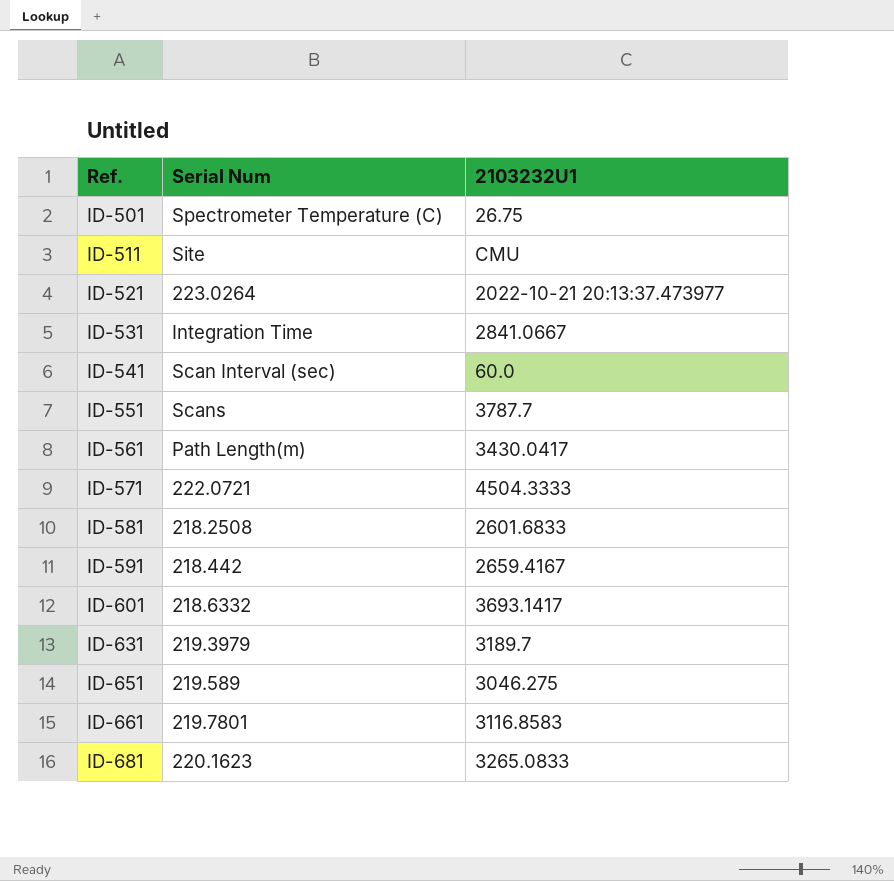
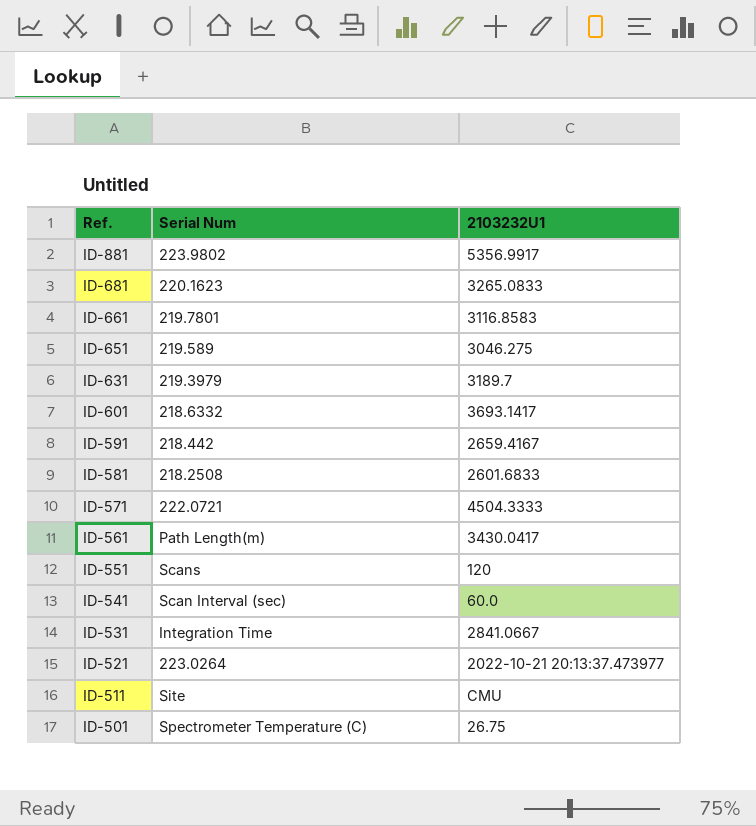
row order: Ref. ascending -> Ref. descending
row ID-881: none -> 223.9802 | 5356.9917
ID-551 | 2103232U1: 3787.7 -> 120

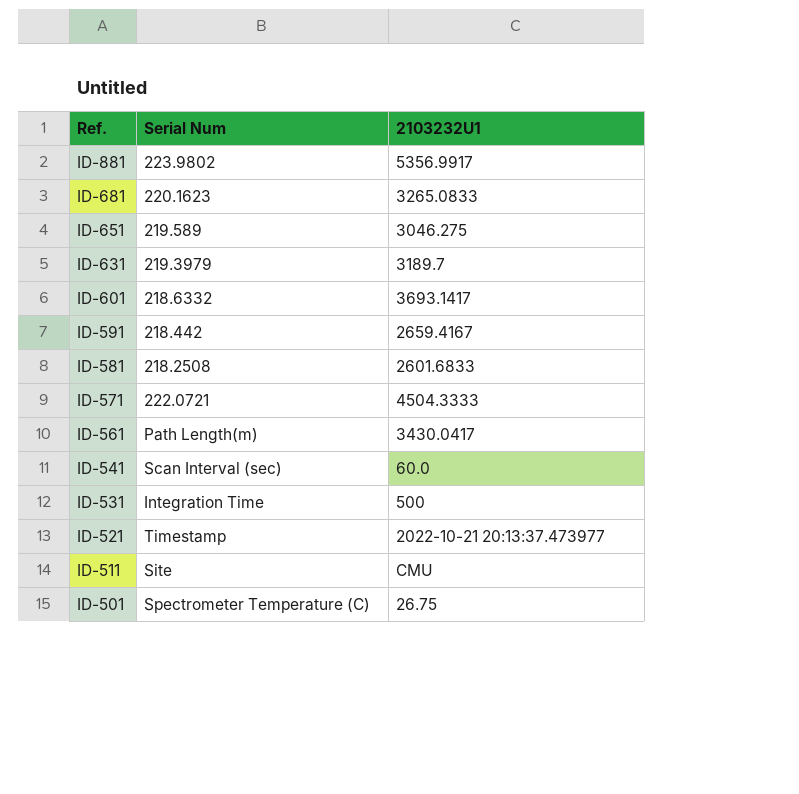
row ID-661: 219.7801 | 3116.8583 -> none
row ID-551: Scans | 120 -> none
ID-531 | 2103232U1: 2841.0667 -> 500
ID-521 | Serial Num: 223.0264 -> Timestamp

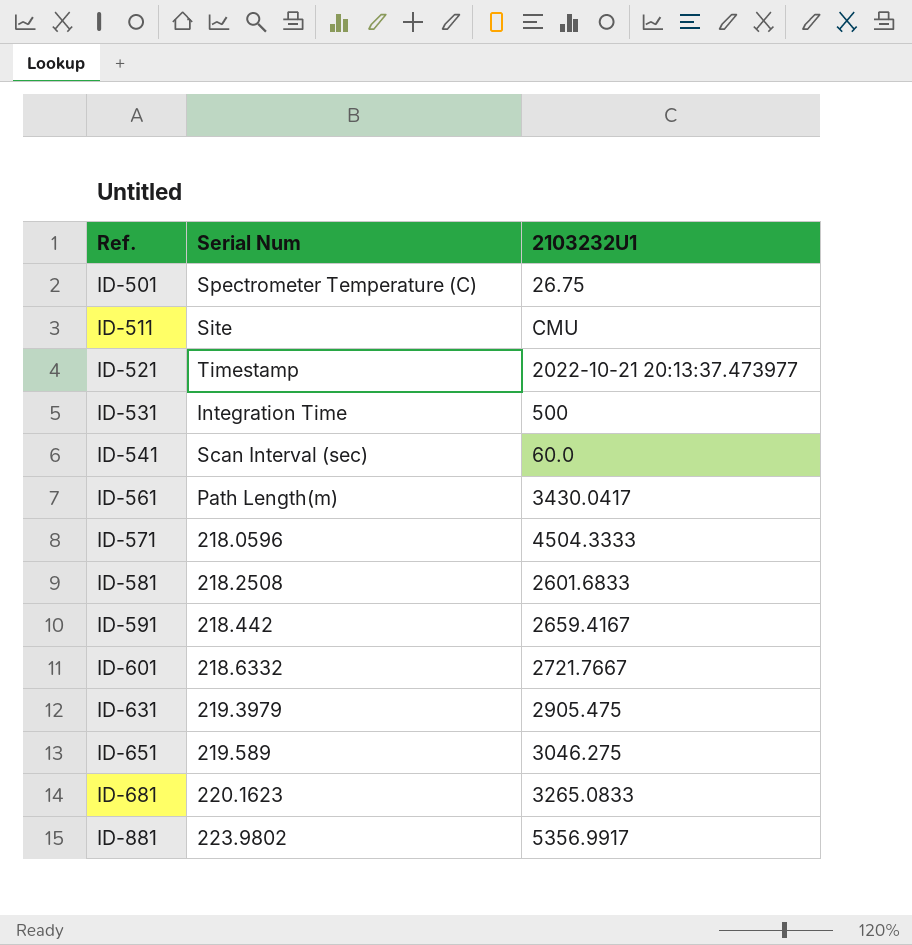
row order: Ref. descending -> Ref. ascending
ID-571 | Serial Num: 222.0721 -> 218.0596
ID-601 | 2103232U1: 3693.1417 -> 2721.7667
ID-631 | 2103232U1: 3189.7 -> 2905.475

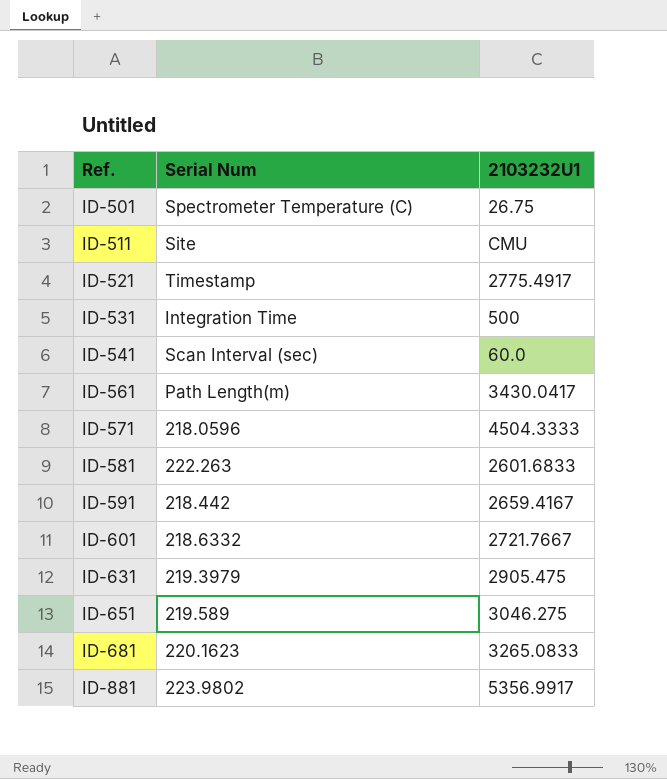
ID-521 | 2103232U1: 2022-10-21 20:13:37.473977 -> 2775.4917
ID-581 | Serial Num: 218.2508 -> 222.263

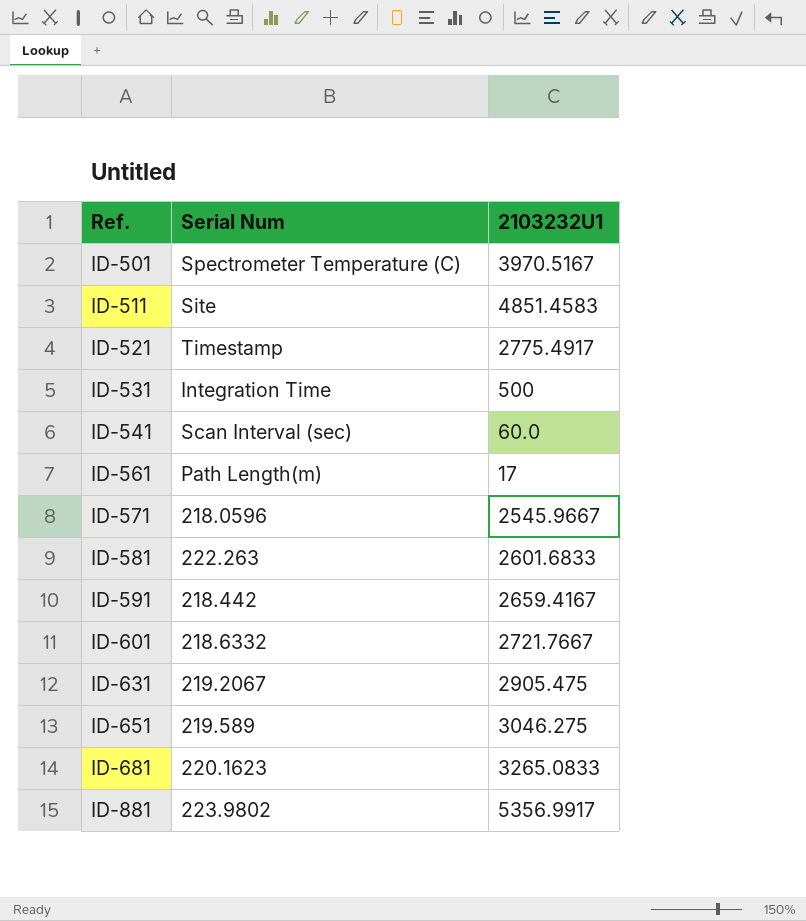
ID-501 | 2103232U1: 26.75 -> 3970.5167
ID-511 | 2103232U1: CMU -> 4851.4583
ID-561 | 2103232U1: 3430.0417 -> 17
ID-571 | 2103232U1: 4504.3333 -> 2545.9667
ID-631 | Serial Num: 219.3979 -> 219.2067

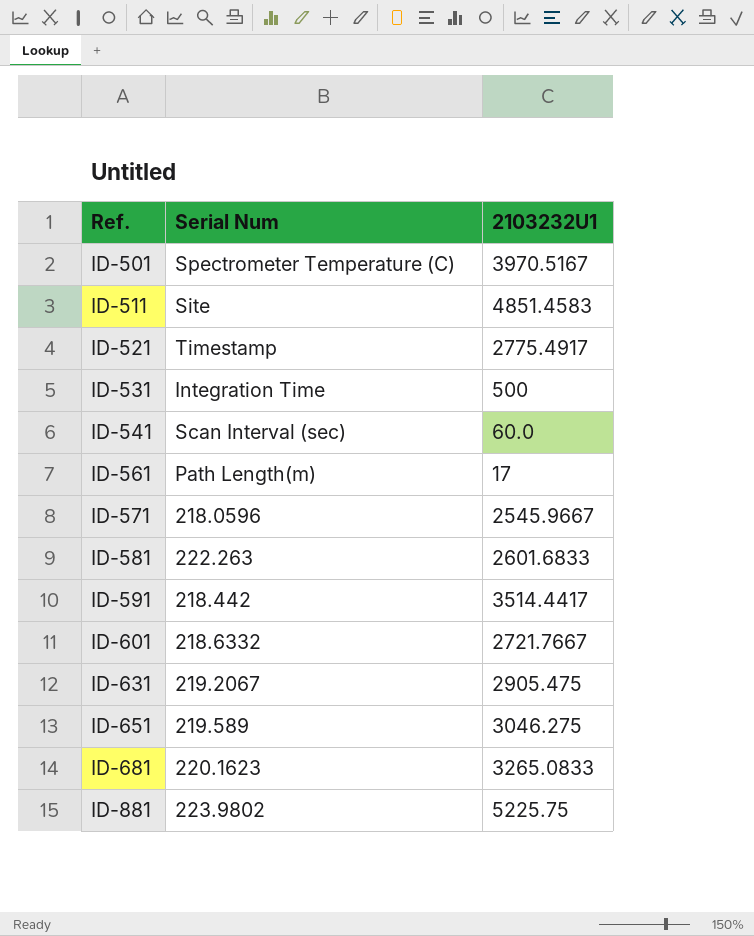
ID-591 | 2103232U1: 2659.4167 -> 3514.4417
ID-881 | 2103232U1: 5356.9917 -> 5225.75

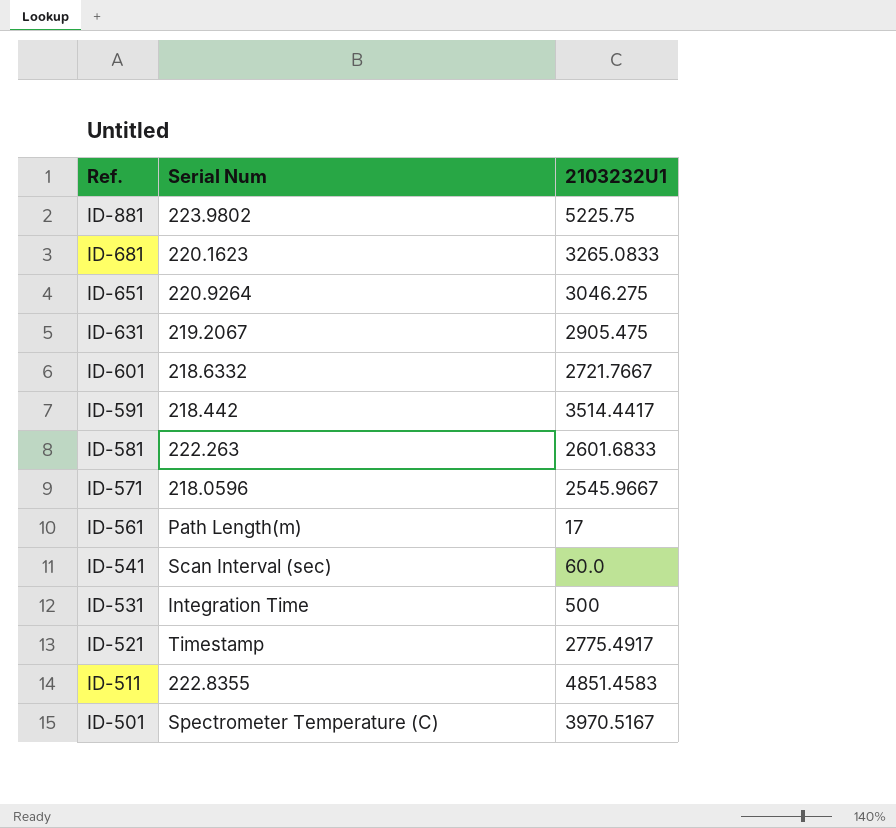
row order: Ref. ascending -> Ref. descending
ID-651 | Serial Num: 219.589 -> 220.9264
ID-511 | Serial Num: Site -> 222.8355

